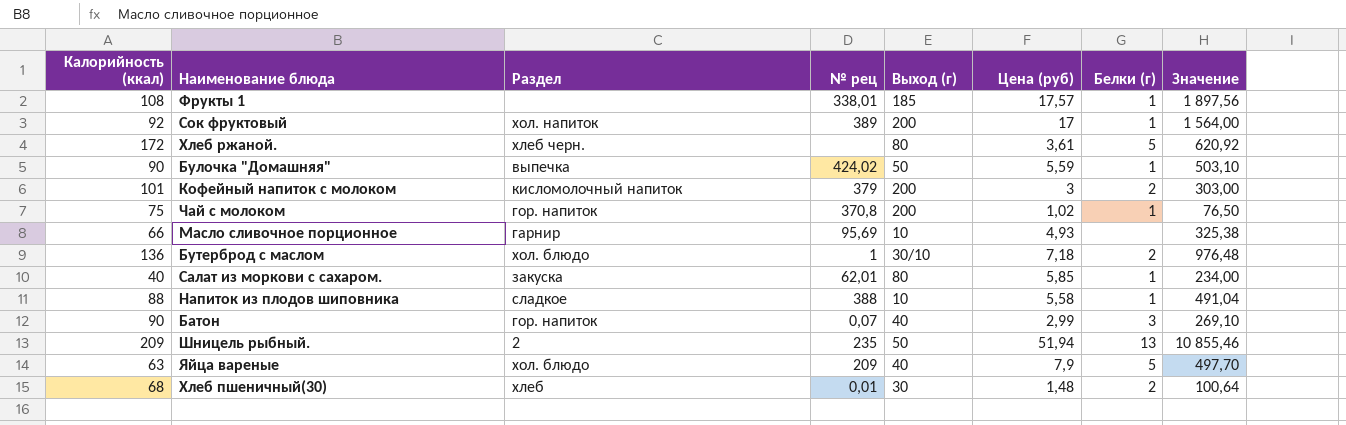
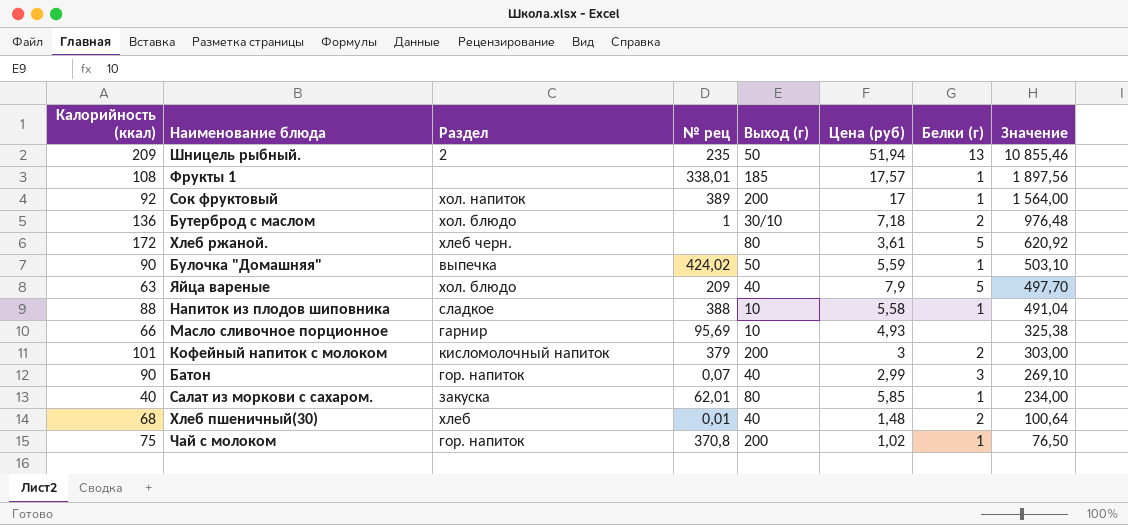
row order: none -> Значение descending
Хлеб пшеничный(30) | Выход (г): 30 -> 40

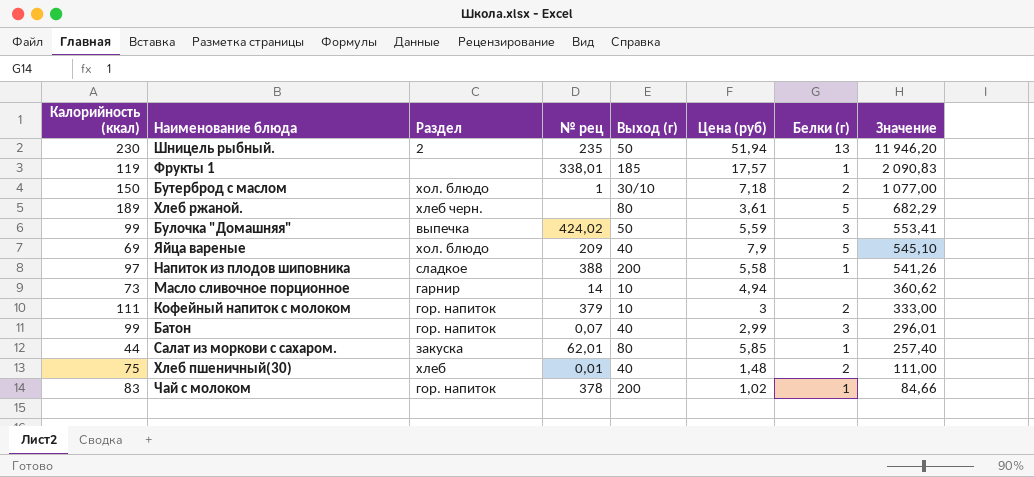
row Сок фруктовый: 92 | хол. напиток | 389 | 200 | 17 | 1 | 1 564,00 -> none
Шницель рыбный. | Калорийность (ккал): 209 -> 230
Шницель рыбный. | Значение: 10 855,46 -> 11 946,20
Фрукты 1 | Калорийность (ккал): 108 -> 119
Фрукты 1 | Значение: 1 897,56 -> 2 090,83
Бутерброд с маслом | Калорийность (ккал): 136 -> 150
Бутерброд с маслом | Значение: 976,48 -> 1 077,00
Хлеб ржаной. | Калорийность (ккал): 172 -> 189
Хлеб ржаной. | Значение: 620,92 -> 682,29
Булочка "Домашняя" | Калорийность (ккал): 90 -> 99
Булочка "Домашняя" | Белки (г): 1 -> 3
Булочка "Домашняя" | Значение: 503,10 -> 553,41
Яйца вареные | Калорийность (ккал): 63 -> 69
Яйца вареные | Значение: 497,70 -> 545,10
Напиток из плодов шиповника | Калорийность (ккал): 88 -> 97
Напиток из плодов шиповника | Выход (г): 10 -> 200
Напиток из плодов шиповника | Значение: 491,04 -> 541,26
Масло сливочное порционное | Калорийность (ккал): 66 -> 73
Масло сливочное порционное | № рец: 95,69 -> 14
Масло сливочное порционное | Цена (руб): 4,93 -> 4,94
Масло сливочное порционное | Значение: 325,38 -> 360,62
Кофейный напиток с молоком | Калорийность (ккал): 101 -> 111
Кофейный напиток с молоком | Раздел: кисломолочный напиток -> гор. напиток
Кофейный напиток с молоком | Выход (г): 200 -> 10
Кофейный напиток с молоком | Значение: 303,00 -> 333,00
Батон | Калорийность (ккал): 90 -> 99
Батон | Значение: 269,10 -> 296,01
Салат из моркови с сахаром. | Калорийность (ккал): 40 -> 44
Салат из моркови с сахаром. | Значение: 234,00 -> 257,40
Хлеб пшеничный(30) | Калорийность (ккал): 68 -> 75
Хлеб пшеничный(30) | Значение: 100,64 -> 111,00
Чай с молоком | Калорийность (ккал): 75 -> 83
Чай с молоком | № рец: 370,8 -> 378
Чай с молоком | Значение: 76,50 -> 84,66

